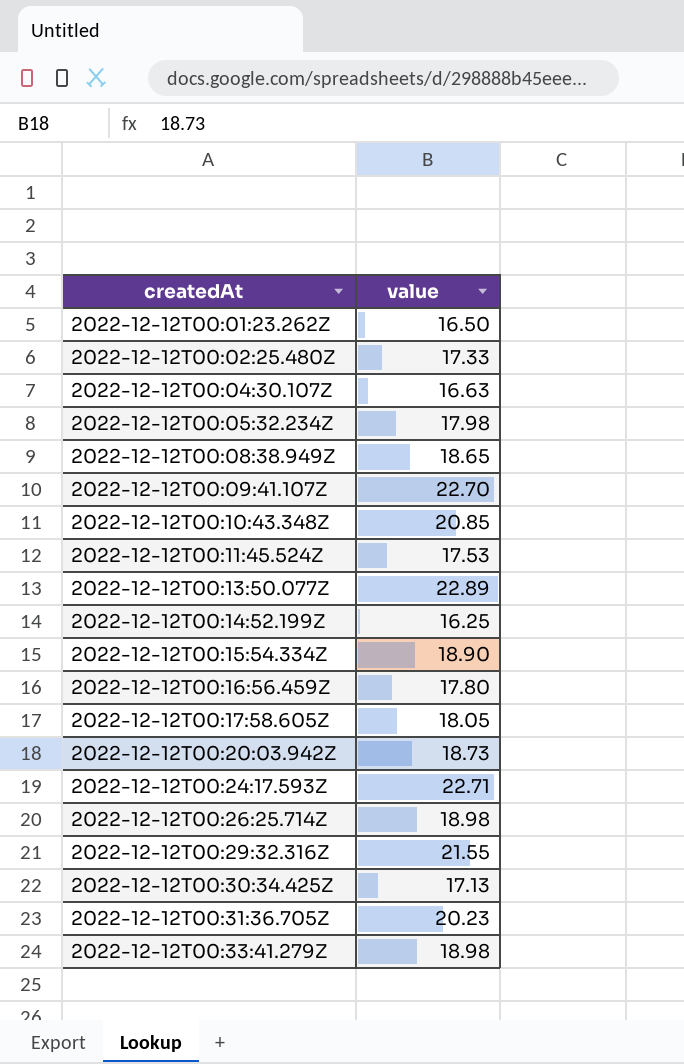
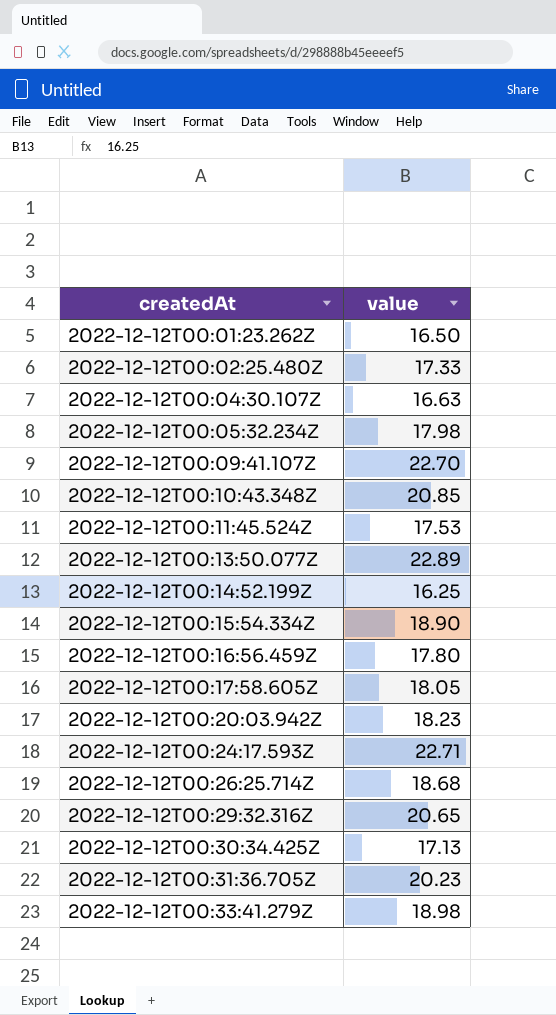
row 2022-12-12T00:08:38.949Z: 18.65 -> none
2022-12-12T00:20:03.942Z | value: 18.73 -> 18.23
2022-12-12T00:26:25.714Z | value: 18.98 -> 18.68
2022-12-12T00:29:32.316Z | value: 21.55 -> 20.65

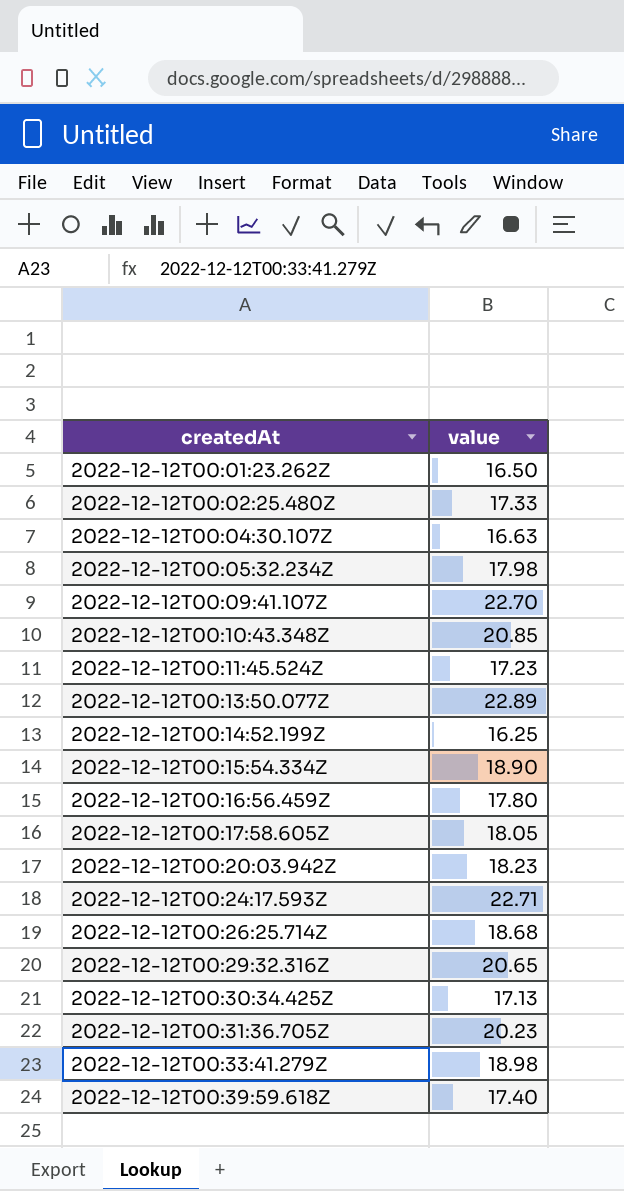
2022-12-12T00:11:45.524Z | value: 17.53 -> 17.23
row 2022-12-12T00:39:59.618Z: none -> 17.40

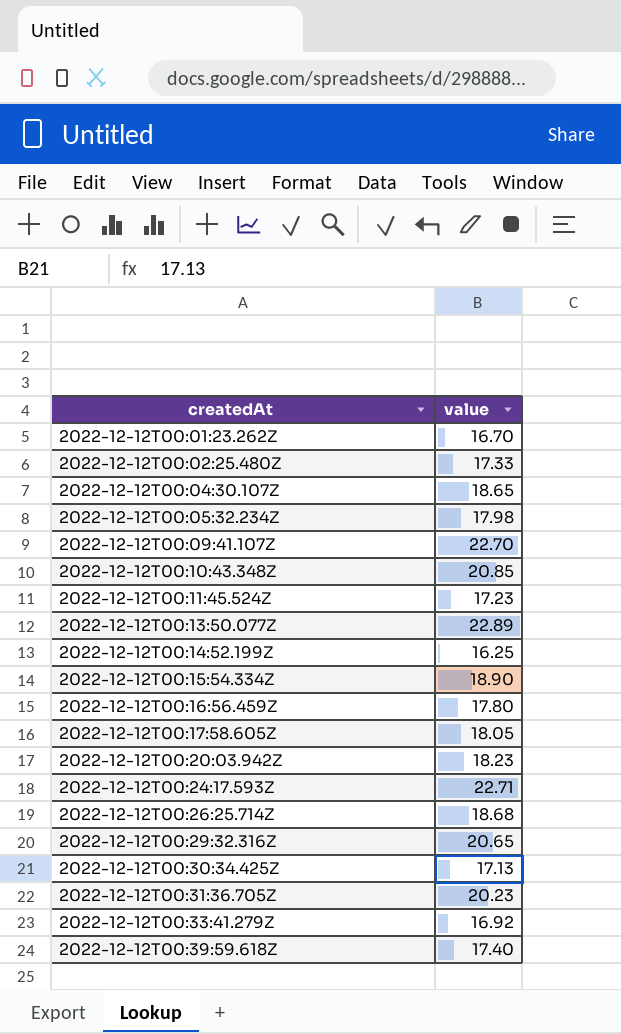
2022-12-12T00:01:23.262Z | value: 16.50 -> 16.70
2022-12-12T00:04:30.107Z | value: 16.63 -> 18.65
2022-12-12T00:33:41.279Z | value: 18.98 -> 16.92

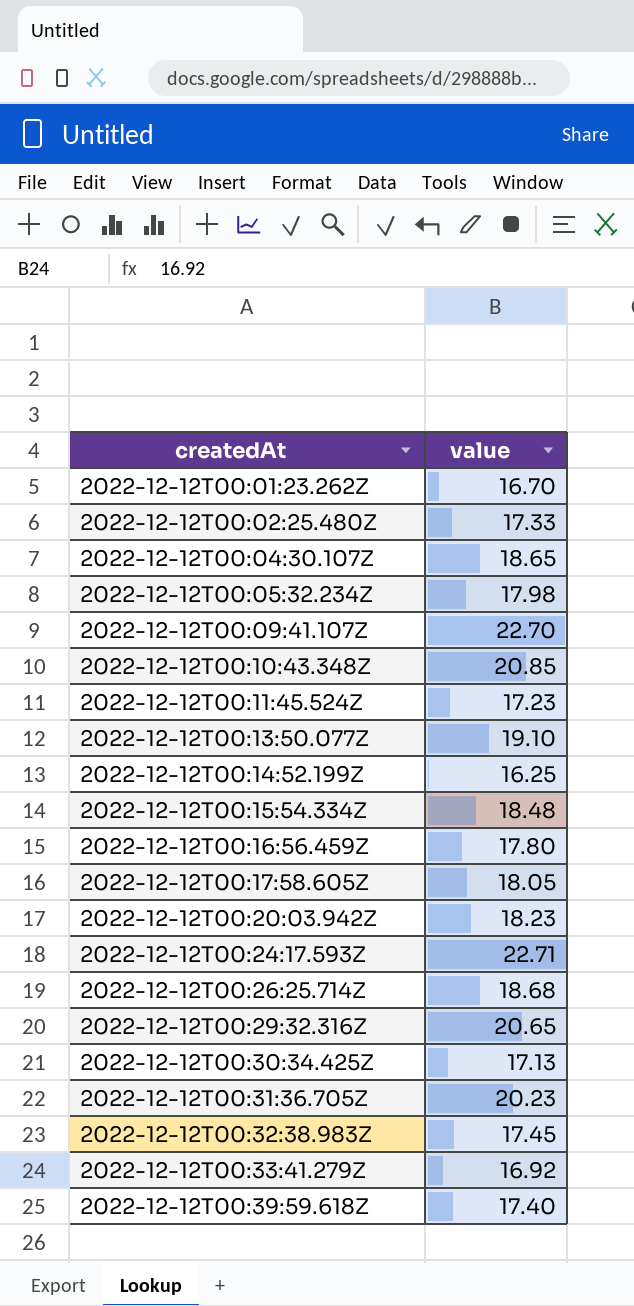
2022-12-12T00:13:50.077Z | value: 22.89 -> 19.10
2022-12-12T00:15:54.334Z | value: 18.90 -> 18.48
row 2022-12-12T00:32:38.983Z: none -> 17.45

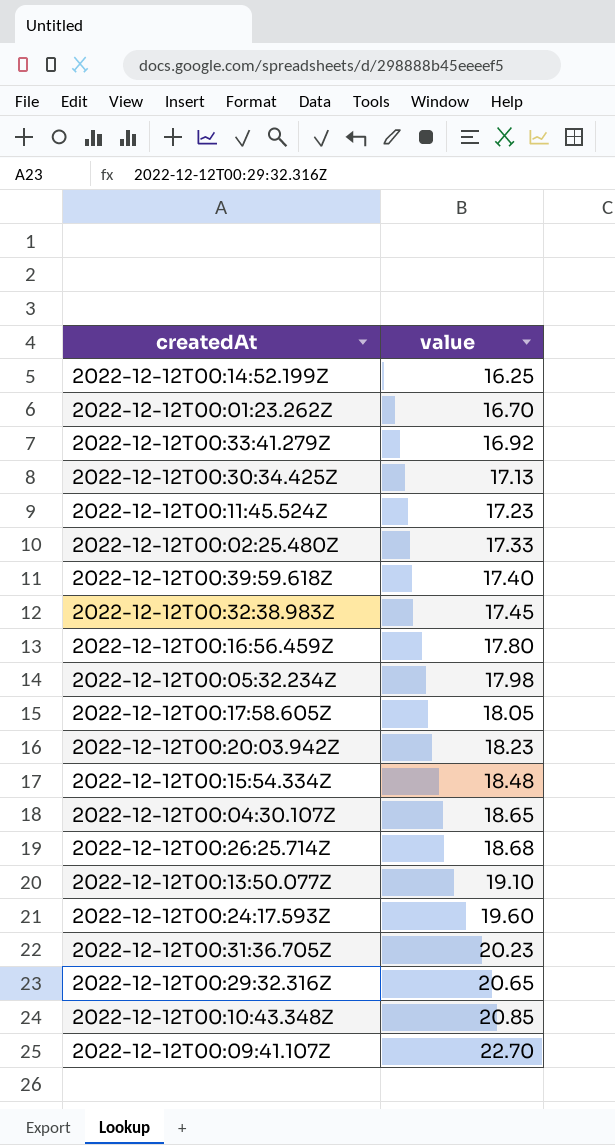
row order: createdAt ascending -> value ascending
2022-12-12T00:24:17.593Z | value: 22.71 -> 19.60

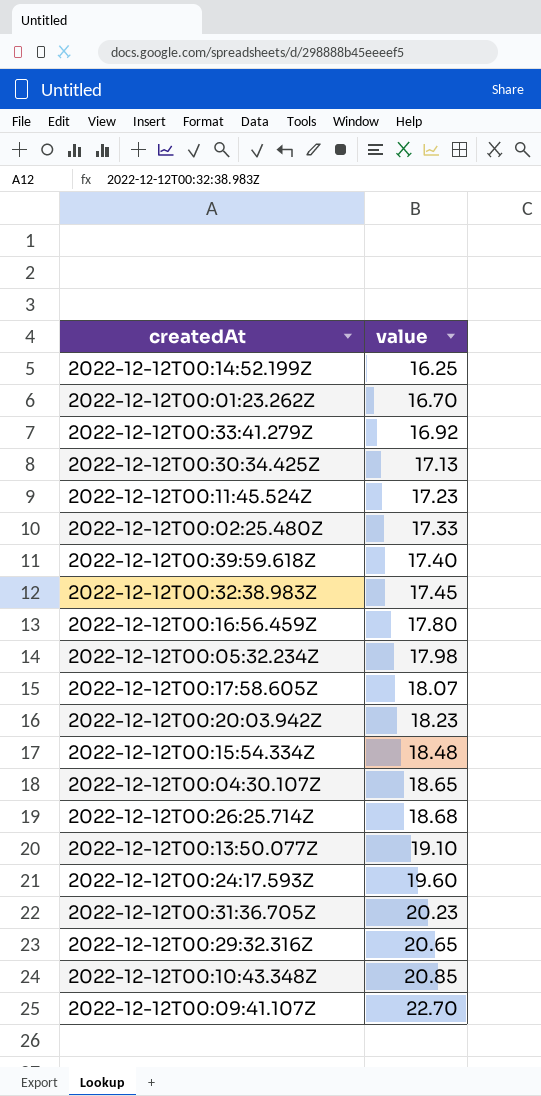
2022-12-12T00:17:58.605Z | value: 18.05 -> 18.07

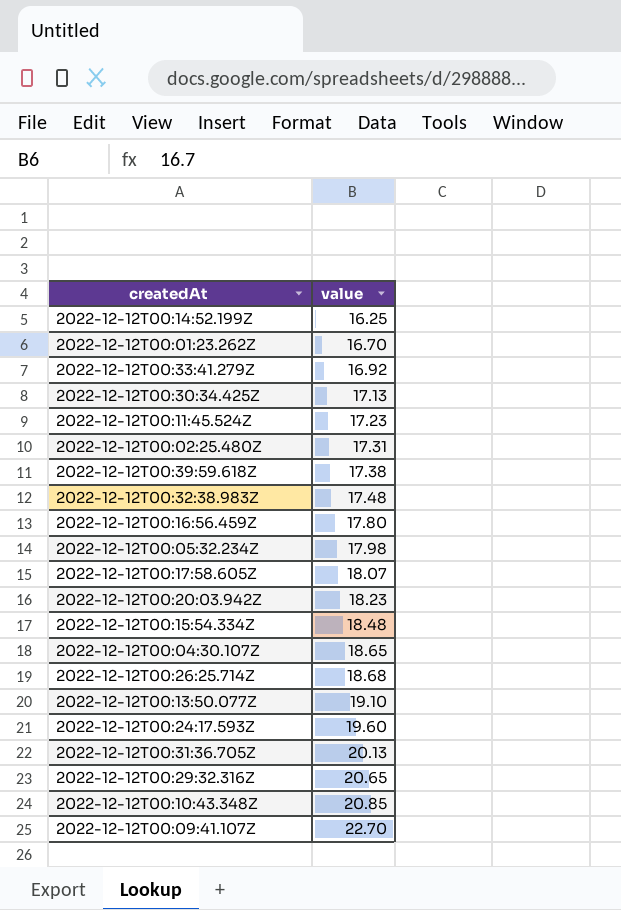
2022-12-12T00:02:25.480Z | value: 17.33 -> 17.31
2022-12-12T00:39:59.618Z | value: 17.40 -> 17.38
2022-12-12T00:32:38.983Z | value: 17.45 -> 17.48
2022-12-12T00:31:36.705Z | value: 20.23 -> 20.13

